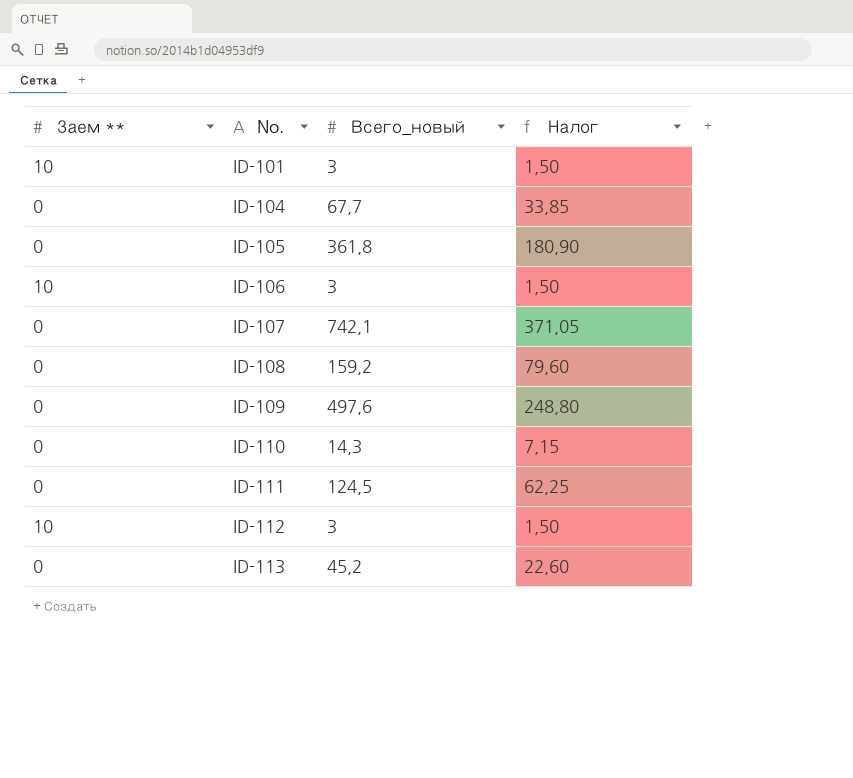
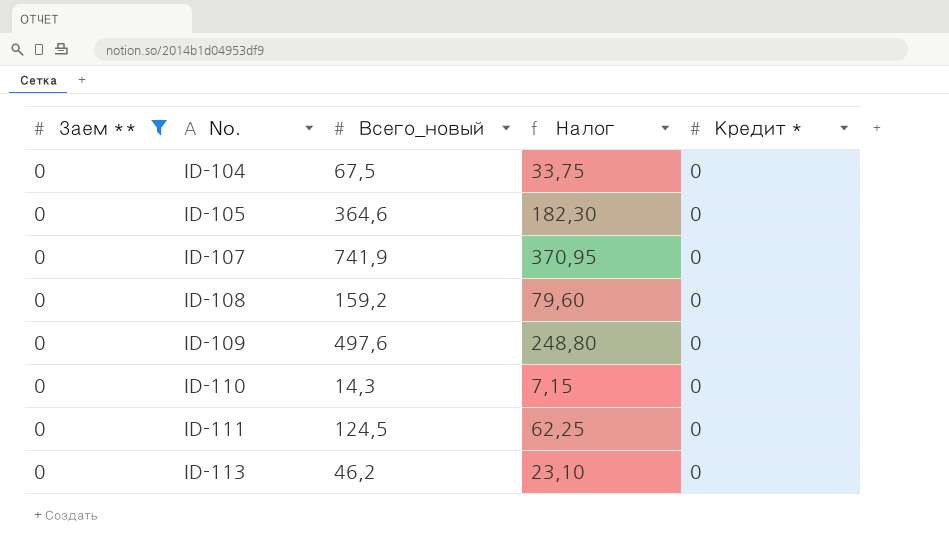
filter: none -> Заем ** = 0
column Кредит * | position: none -> 5
ID-104 | Всего_новый: 67,7 -> 67,5
ID-104 | Налог: 33,85 -> 33,75
ID-105 | Всего_новый: 361,8 -> 364,6
ID-105 | Налог: 180,90 -> 182,30
ID-107 | Всего_новый: 742,1 -> 741,9
ID-107 | Налог: 371,05 -> 370,95
ID-113 | Всего_новый: 45,2 -> 46,2
ID-113 | Налог: 22,60 -> 23,10

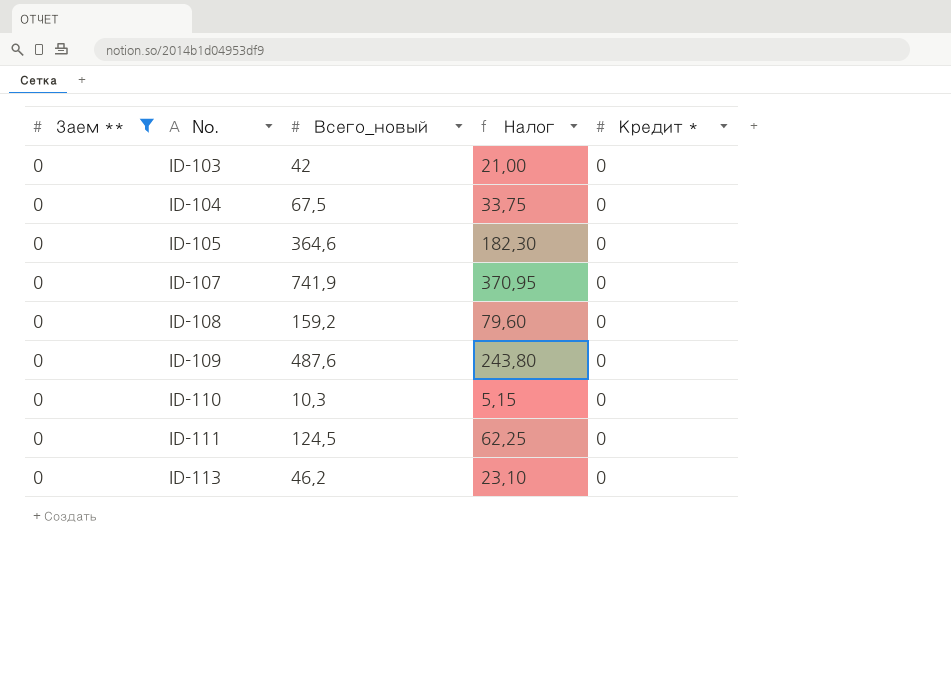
row ID-103: none -> 0 | 42 | 21,00 | 0
ID-109 | Всего_новый: 497,6 -> 487,6
ID-109 | Налог: 248,80 -> 243,80
ID-110 | Всего_новый: 14,3 -> 10,3
ID-110 | Налог: 7,15 -> 5,15

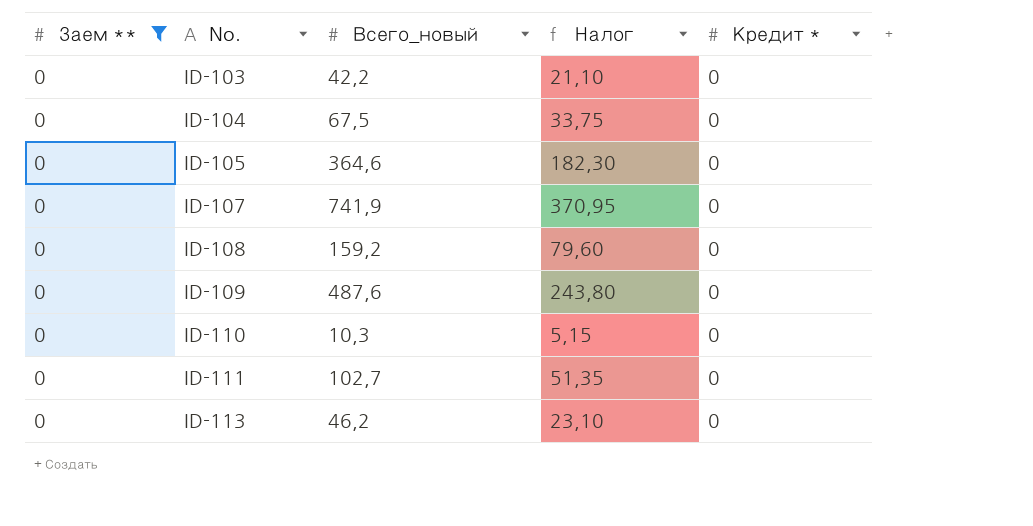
ID-103 | Всего_новый: 42 -> 42,2
ID-103 | Налог: 21,00 -> 21,10
ID-111 | Всего_новый: 124,5 -> 102,7
ID-111 | Налог: 62,25 -> 51,35

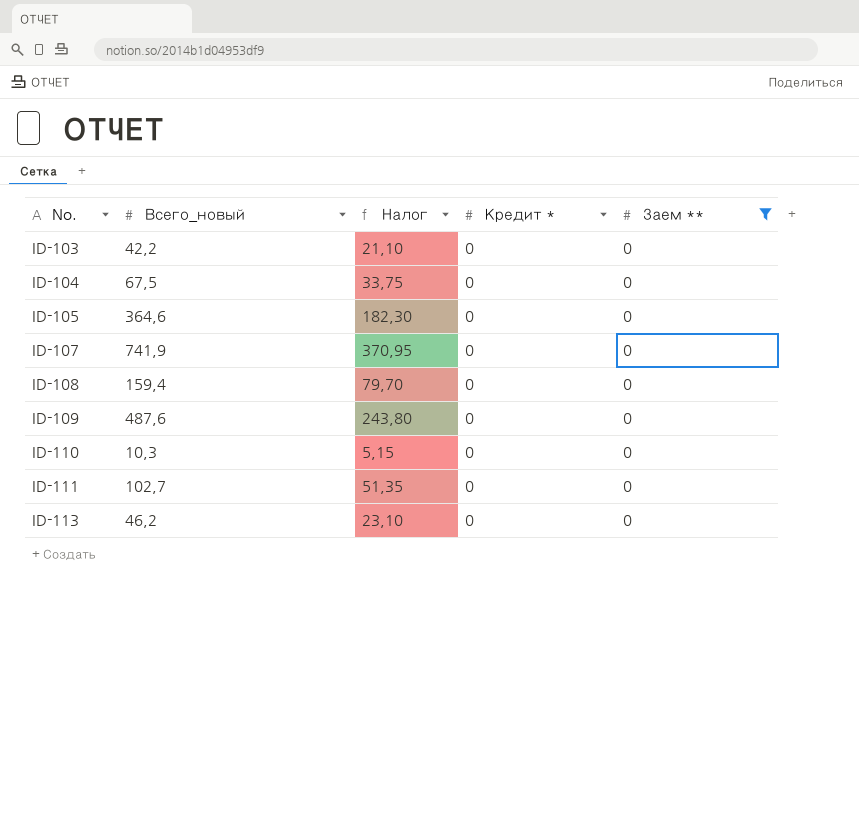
column Заем ** | position: 1 -> 5
ID-108 | Всего_новый: 159,2 -> 159,4
ID-108 | Налог: 79,60 -> 79,70

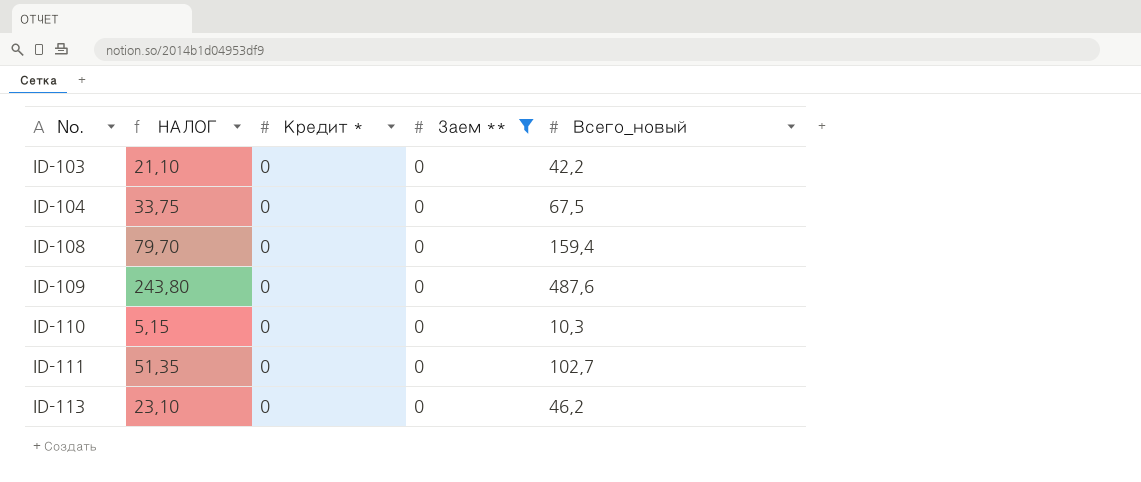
column name: Налог -> НАЛОГ
column Всего_новый | position: 2 -> 5
row ID-105: 364,6 | 182,30 | 0 | 0 -> none
row ID-107: 741,9 | 370,95 | 0 | 0 -> none

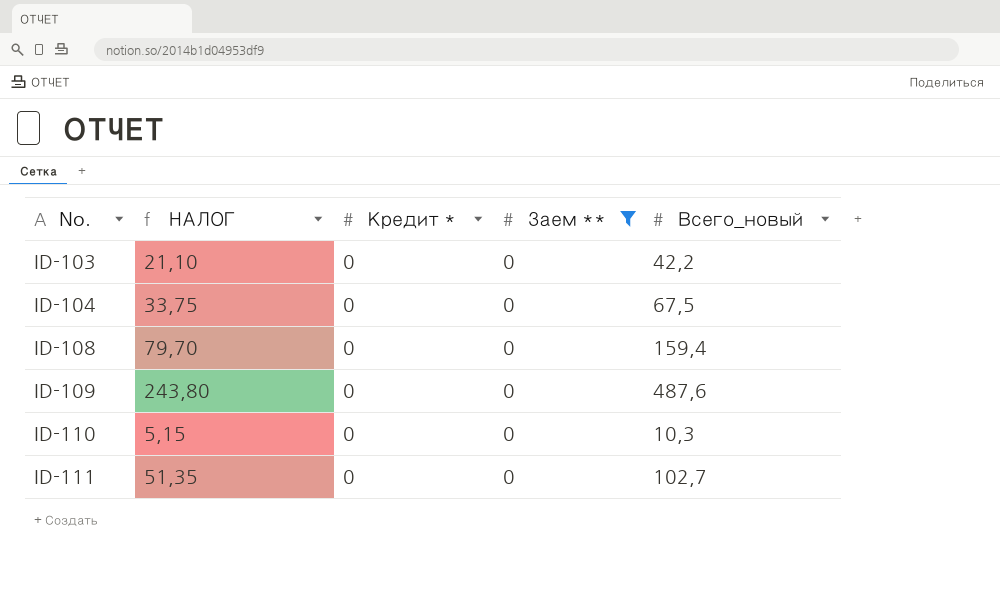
row ID-113: 23,10 | 0 | 0 | 46,2 -> none

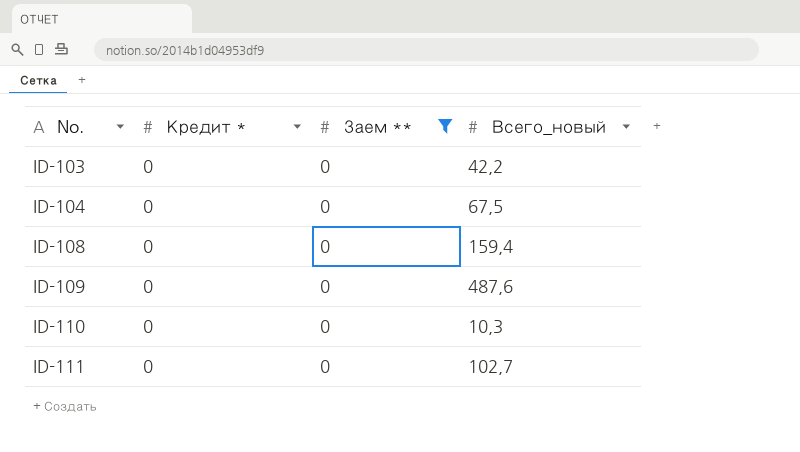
column НАЛОГ | formula: [Всего_новый] * 0,5 -> none

